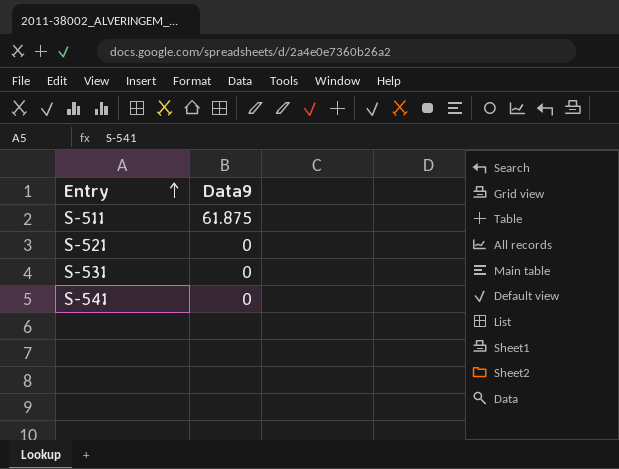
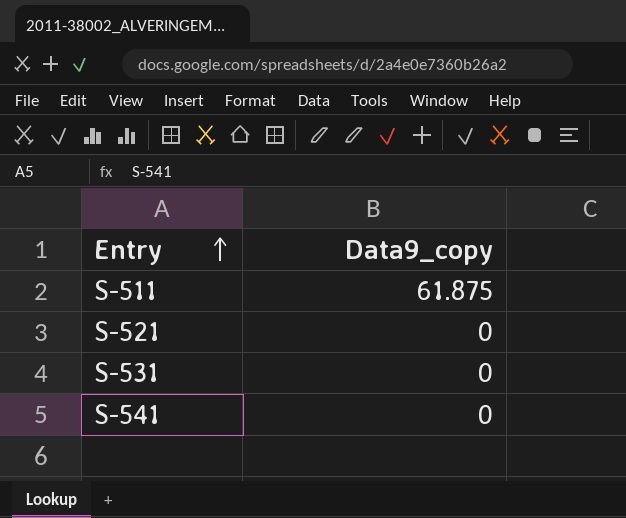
column name: Data9 -> Data9_copy

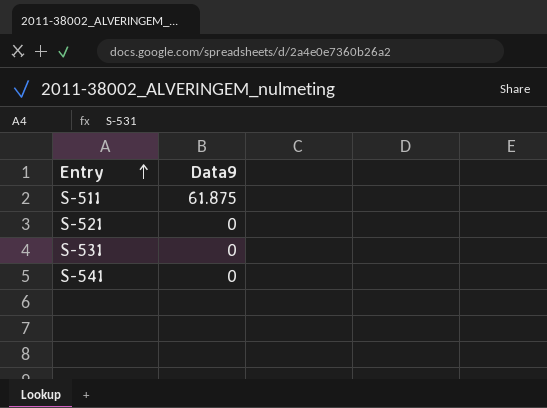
column name: Data9_copy -> Data9

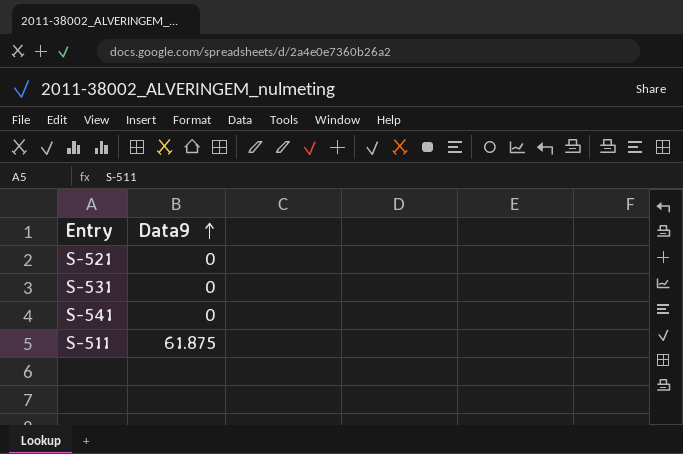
row order: Entry ascending -> Data9 ascending

